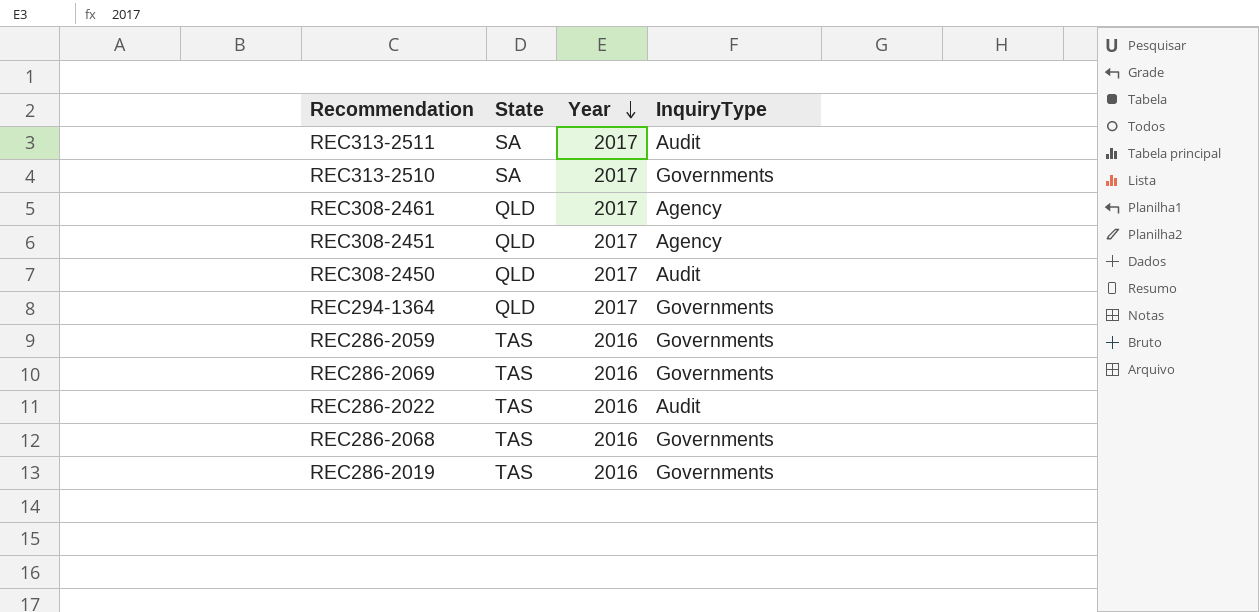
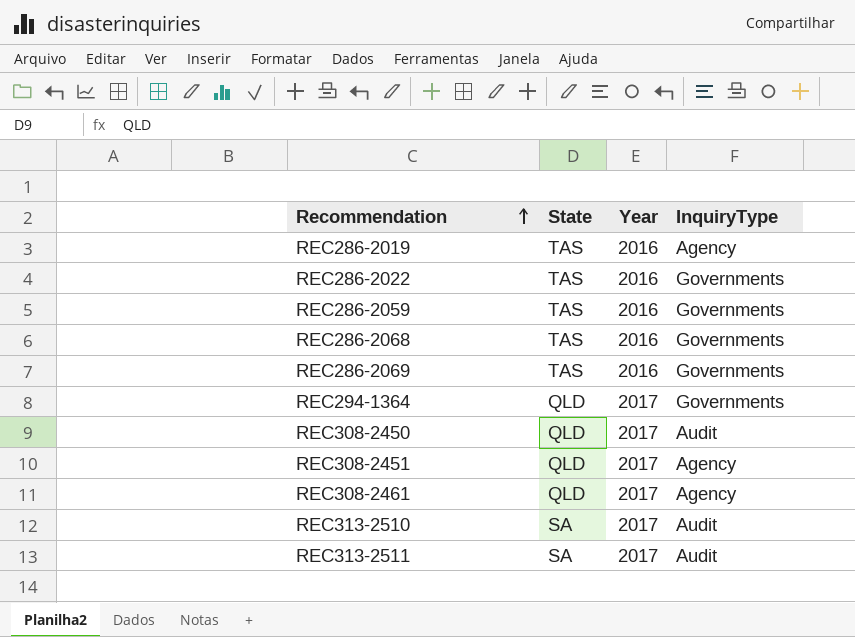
row order: Year descending -> Recommendation ascending
REC286-2019 | InquiryType: Governments -> Agency
REC286-2022 | InquiryType: Audit -> Governments
REC313-2510 | InquiryType: Governments -> Audit

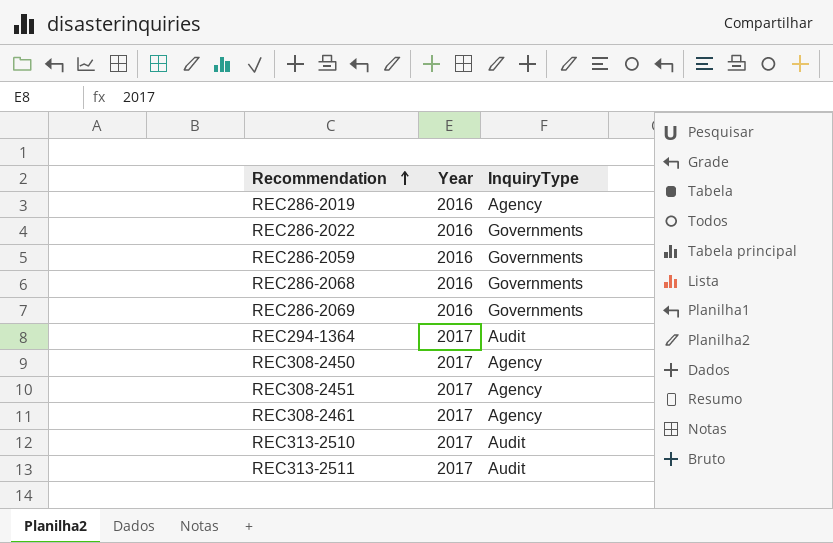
column State | position: 2 -> none
REC294-1364 | InquiryType: Governments -> Audit
REC308-2450 | InquiryType: Audit -> Agency

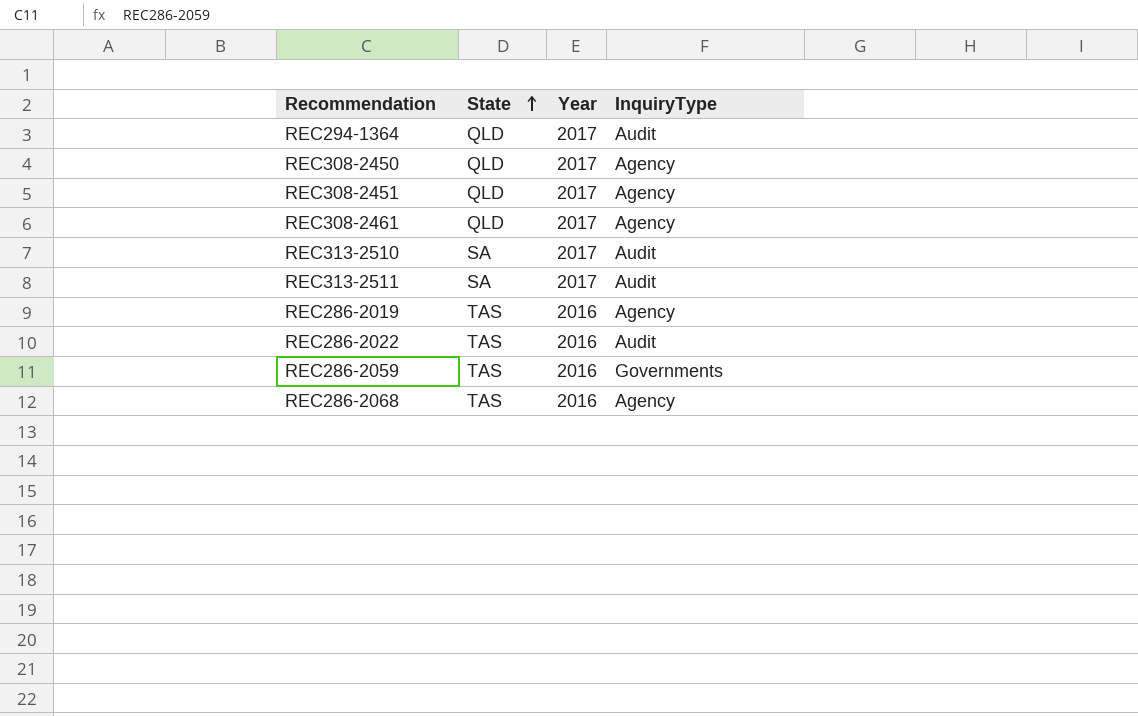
row order: Recommendation ascending -> State ascending
column State | position: none -> 2
row REC286-2069: 2016 | Governments -> none
REC286-2022 | InquiryType: Governments -> Audit
REC286-2068 | InquiryType: Governments -> Agency

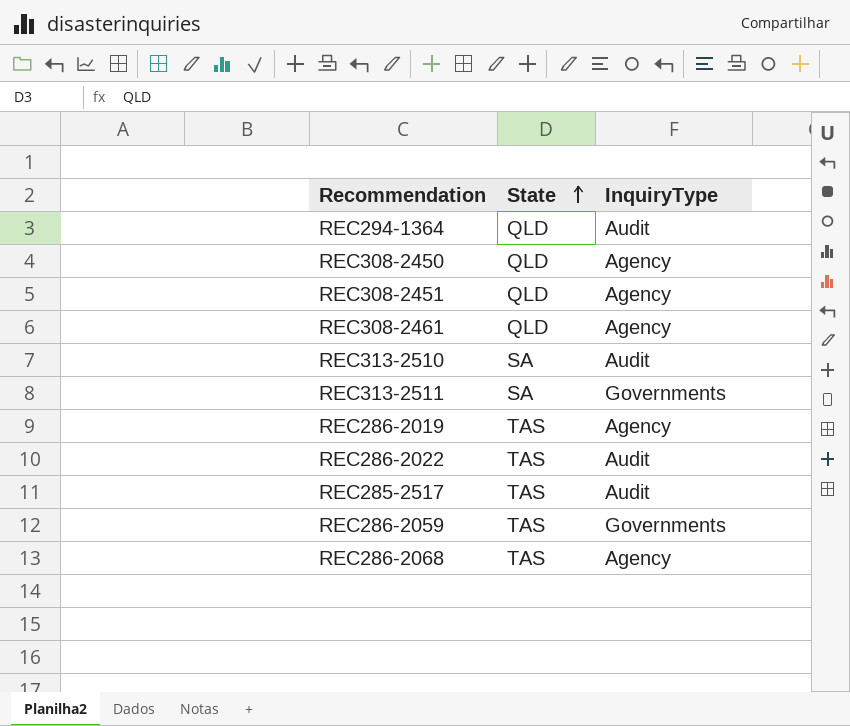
column Year | position: 3 -> none
REC313-2511 | InquiryType: Audit -> Governments
row REC285-2517: none -> TAS | Audit

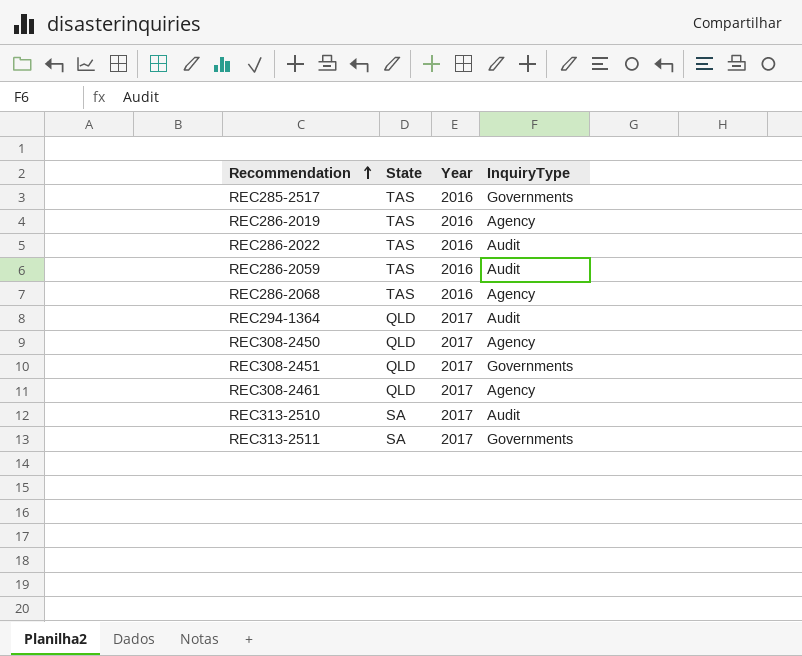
row order: State ascending -> Recommendation ascending
column Year | position: none -> 3
REC285-2517 | InquiryType: Audit -> Governments
REC286-2059 | InquiryType: Governments -> Audit
REC308-2451 | InquiryType: Agency -> Governments

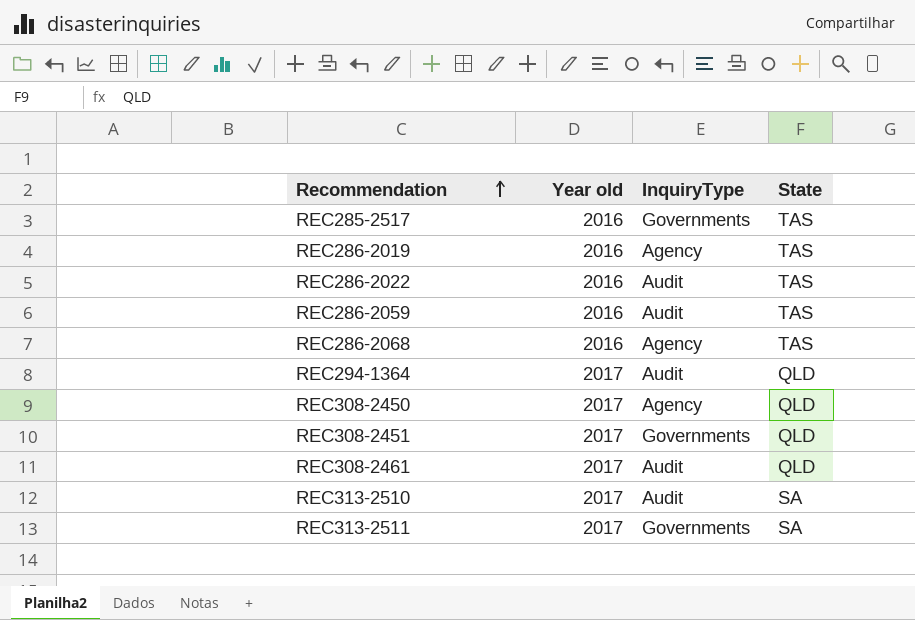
column name: Year -> Year old
column State | position: 2 -> 4
REC308-2461 | InquiryType: Agency -> Audit

